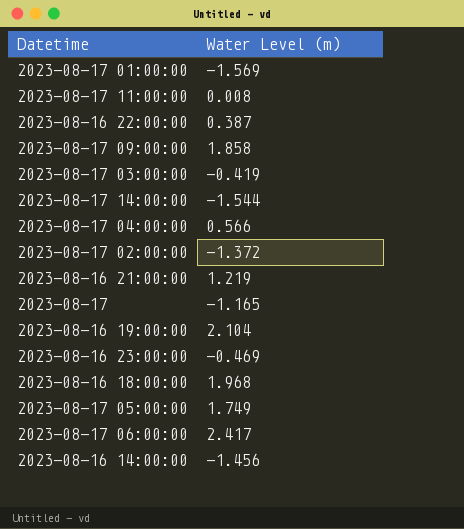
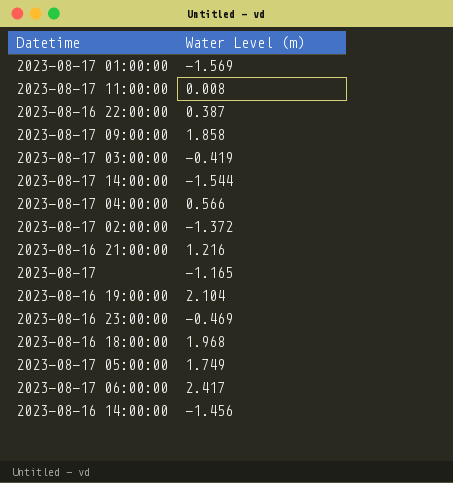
2023-08-16 21:00:00 | Water Level (m): 1.219 -> 1.216

